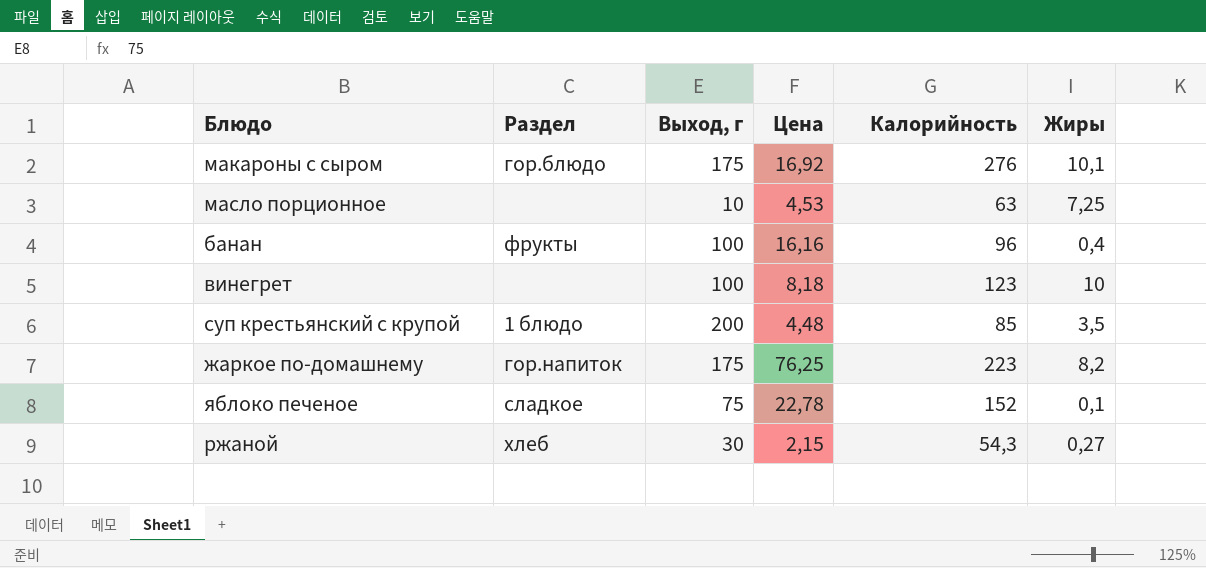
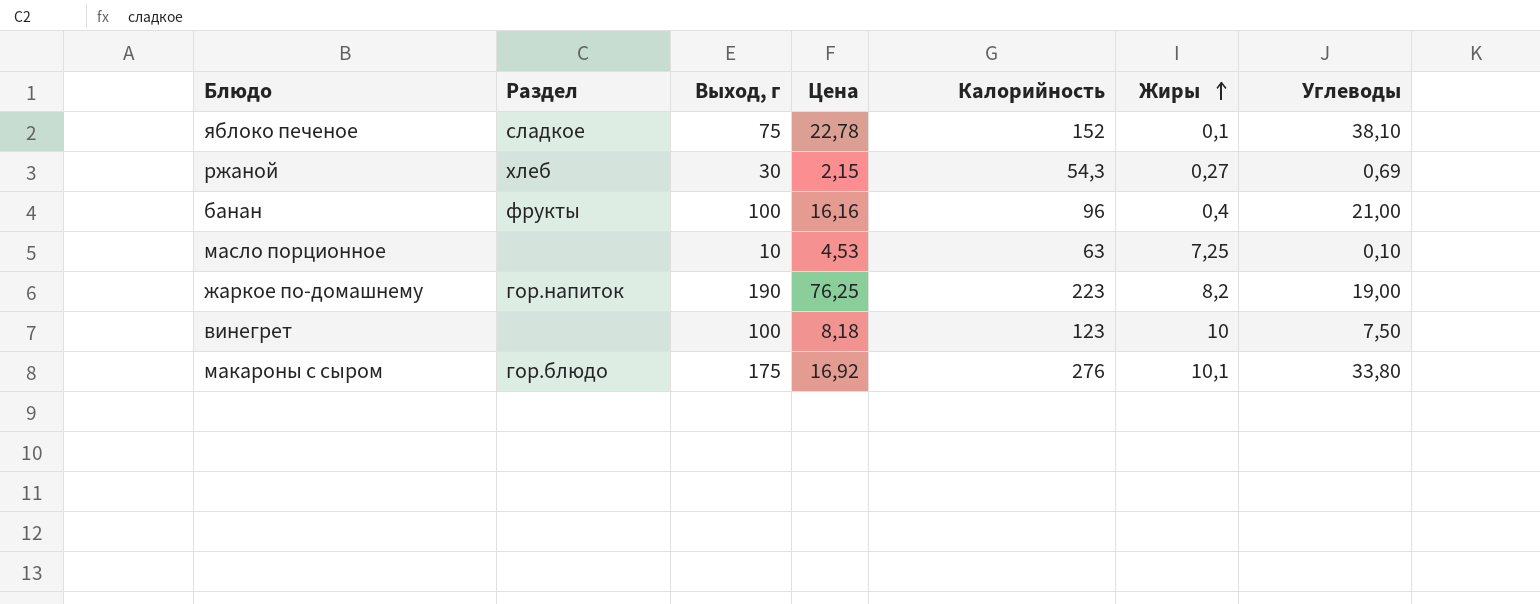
row order: none -> Жиры ascending
column Углеводы | position: none -> 7
row суп крестьянский с крупой: 1 блюдо | 200 | 4,48 | 85 | 3,5 -> none
жаркое по-домашнему | Выход, г: 175 -> 190

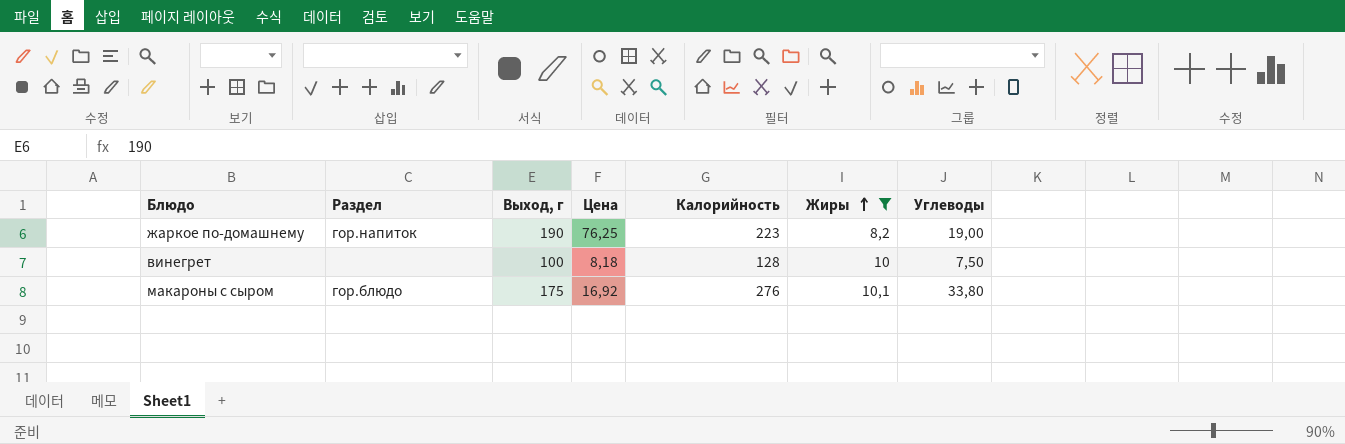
filter: none -> Жиры >= 8,2
винегрет | Калорийность: 123 -> 128

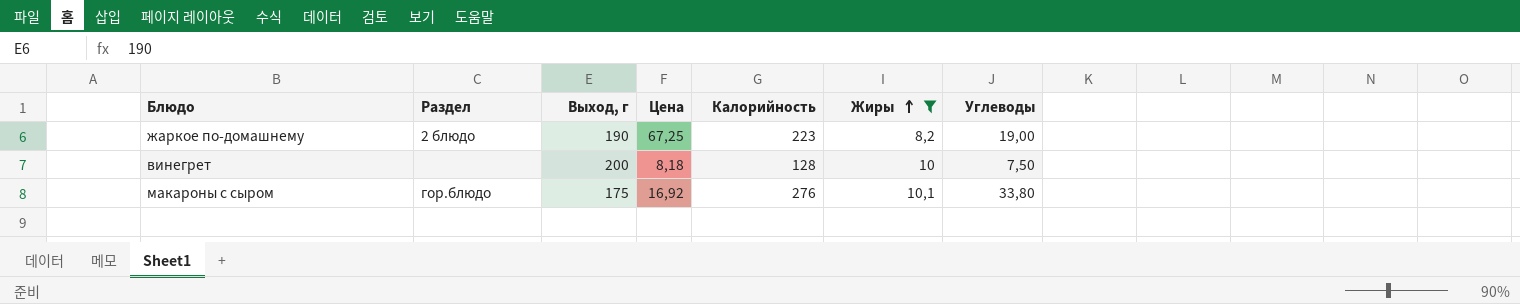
жаркое по-домашнему | Раздел: гор.напиток -> 2 блюдо
жаркое по-домашнему | Цена: 76,25 -> 67,25
винегрет | Выход, г: 100 -> 200

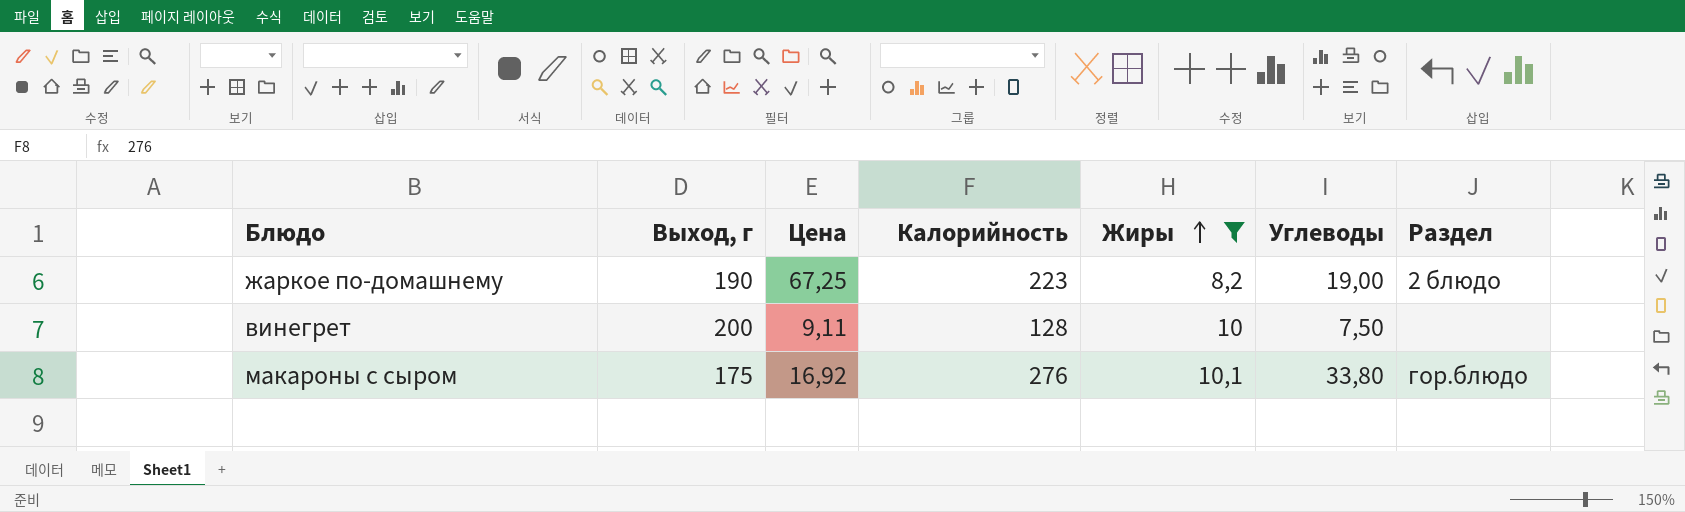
column Раздел | position: 2 -> 7
винегрет | Цена: 8,18 -> 9,11

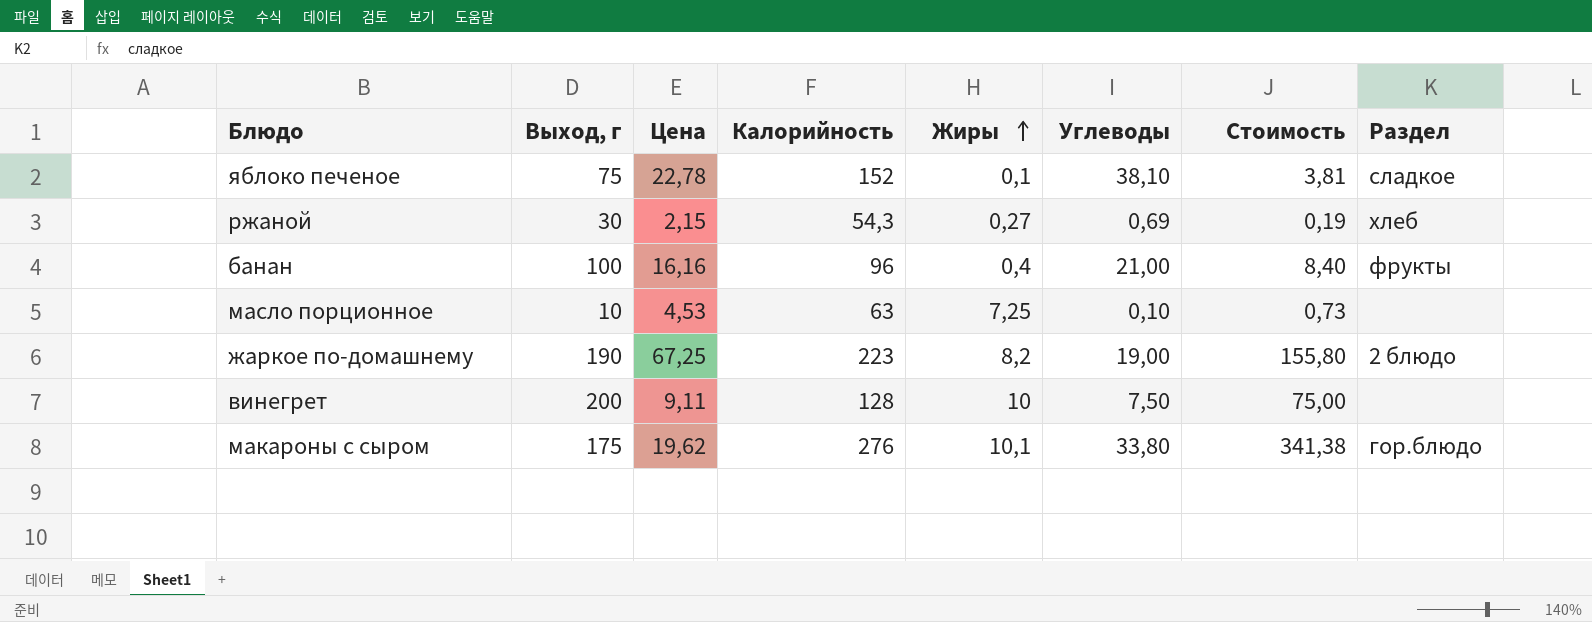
filter: Жиры >= 8,2 -> none
column Стоимость | formula: none -> [Жиры] * [Углеводы]
макароны с сыром | Цена: 16,92 -> 19,62

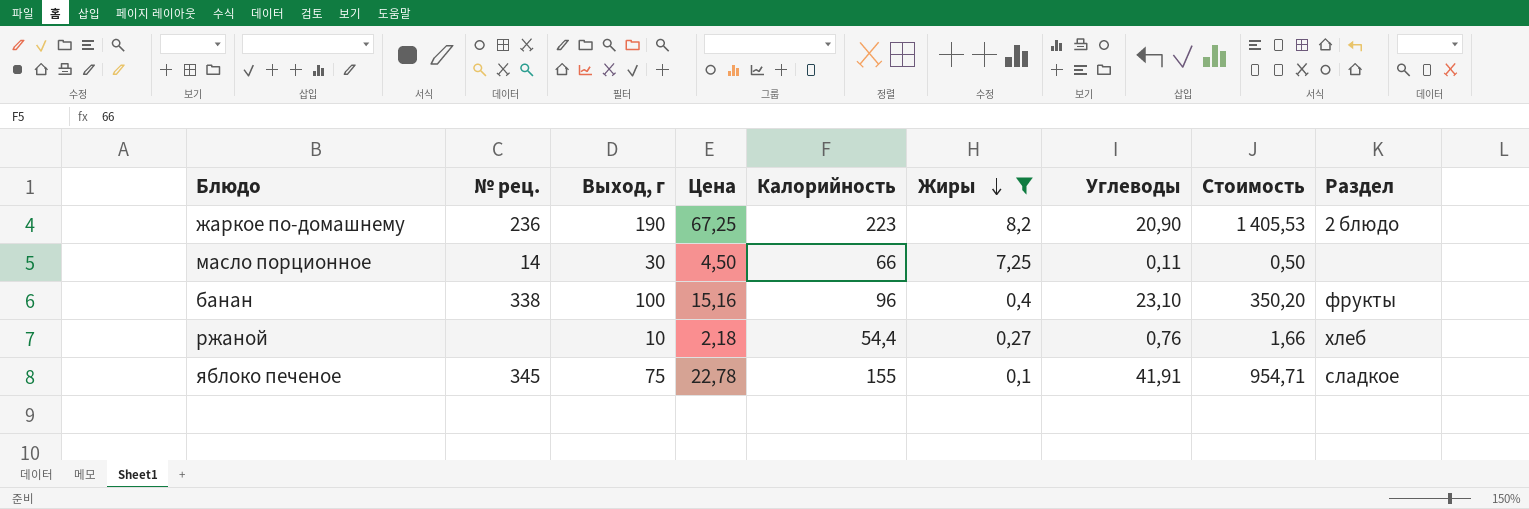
filter: none -> Жиры <= 8,2
row order: Жиры ascending -> Жиры descending
column № рец. | position: none -> 2
column Стоимость | formula: [Жиры] * [Углеводы] -> [Цена] * [Углеводы]
жаркое по-домашнему | Углеводы: 19,00 -> 20,90
масло порционное | Выход, г: 10 -> 30
масло порционное | Цена: 4,53 -> 4,50
масло порционное | Калорийность: 63 -> 66
масло порционное | Углеводы: 0,10 -> 0,11
банан | Цена: 16,16 -> 15,16
банан | Углеводы: 21,00 -> 23,10
ржаной | Выход, г: 30 -> 10
ржаной | Цена: 2,15 -> 2,18
ржаной | Калорийность: 54,3 -> 54,4
ржаной | Углеводы: 0,69 -> 0,76
яблоко печеное | Калорийность: 152 -> 155
яблоко печеное | Углеводы: 38,10 -> 41,91

